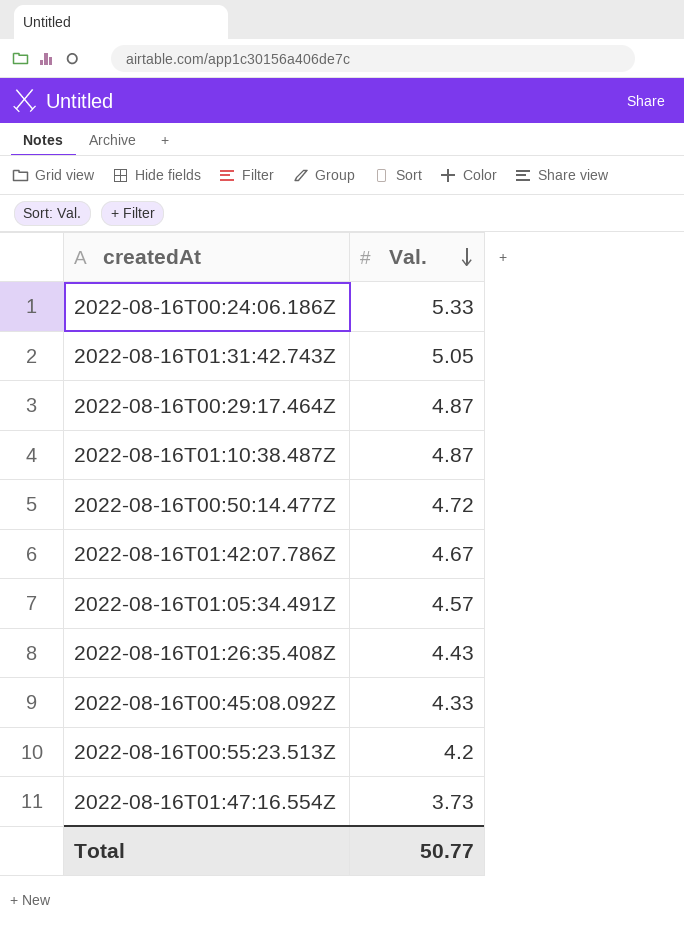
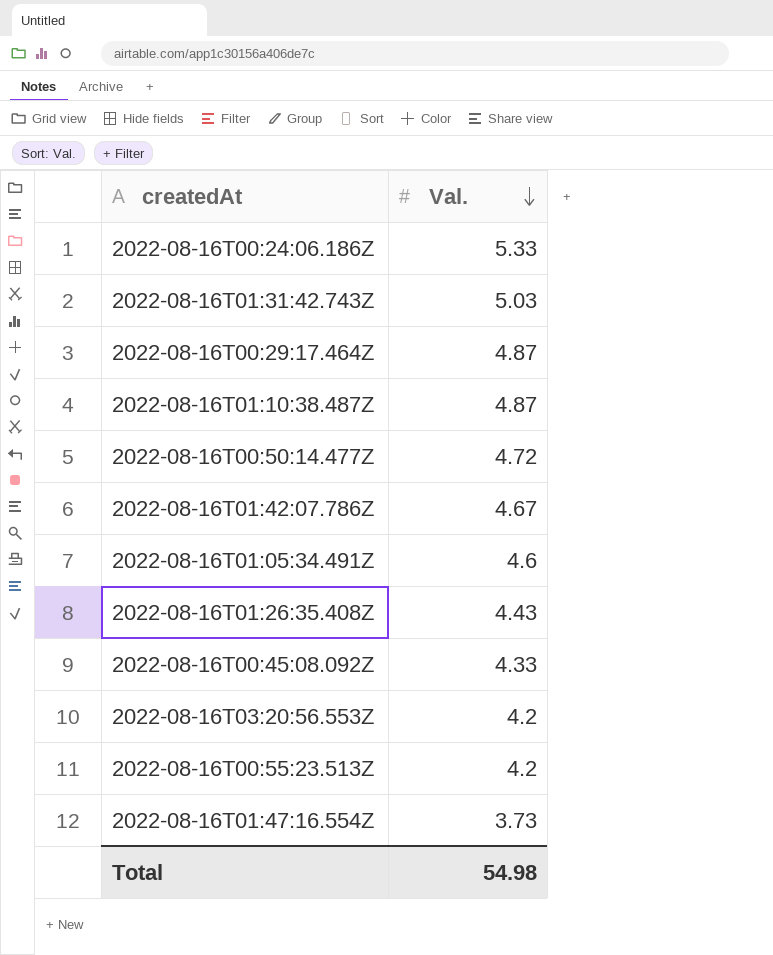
2022-08-16T01:31:42.743Z | Val.: 5.05 -> 5.03
2022-08-16T01:05:34.491Z | Val.: 4.57 -> 4.6
row 2022-08-16T03:20:56.553Z: none -> 4.2
Total | Val.: 50.77 -> 54.98

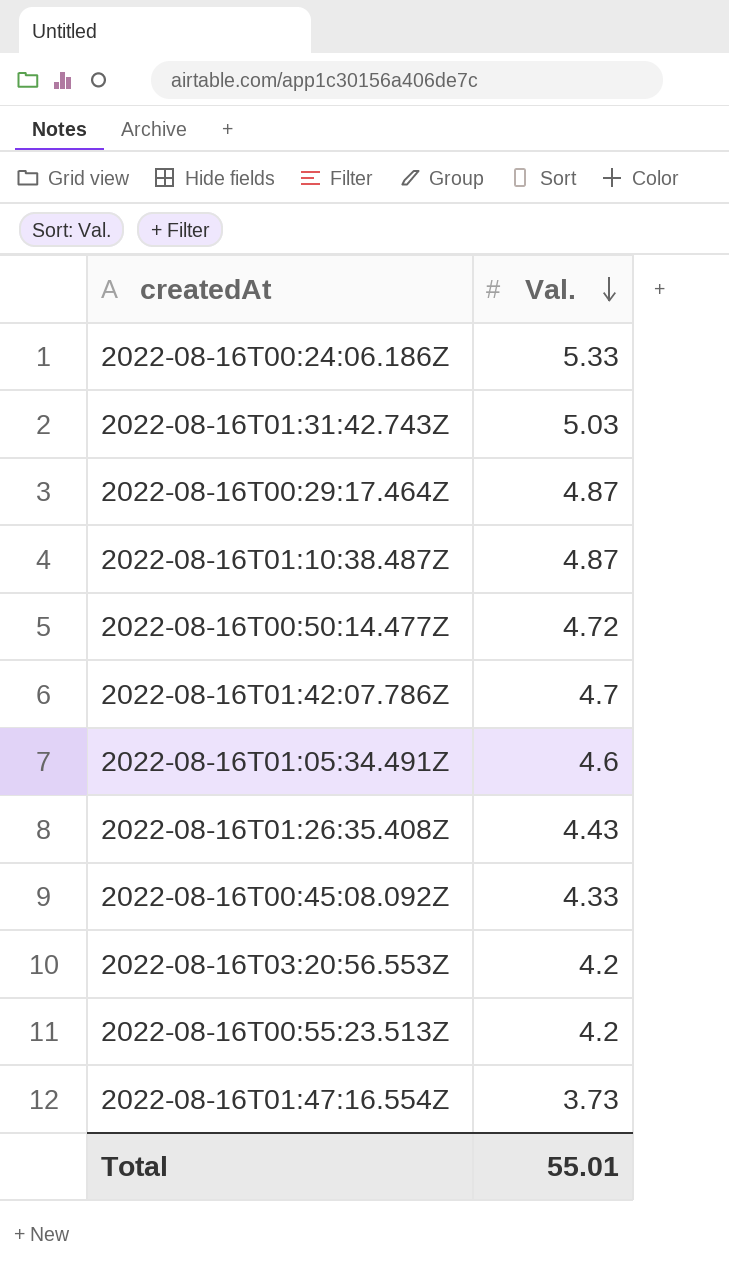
2022-08-16T01:42:07.786Z | Val.: 4.67 -> 4.7
Total | Val.: 54.98 -> 55.01

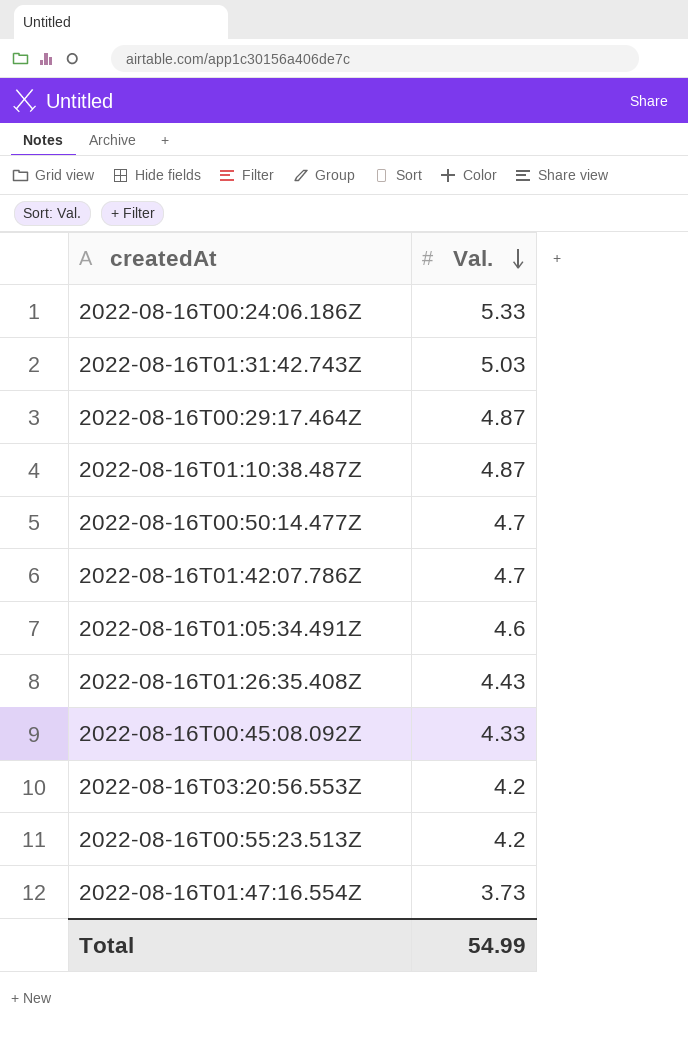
2022-08-16T00:50:14.477Z | Val.: 4.72 -> 4.7
Total | Val.: 55.01 -> 54.99

